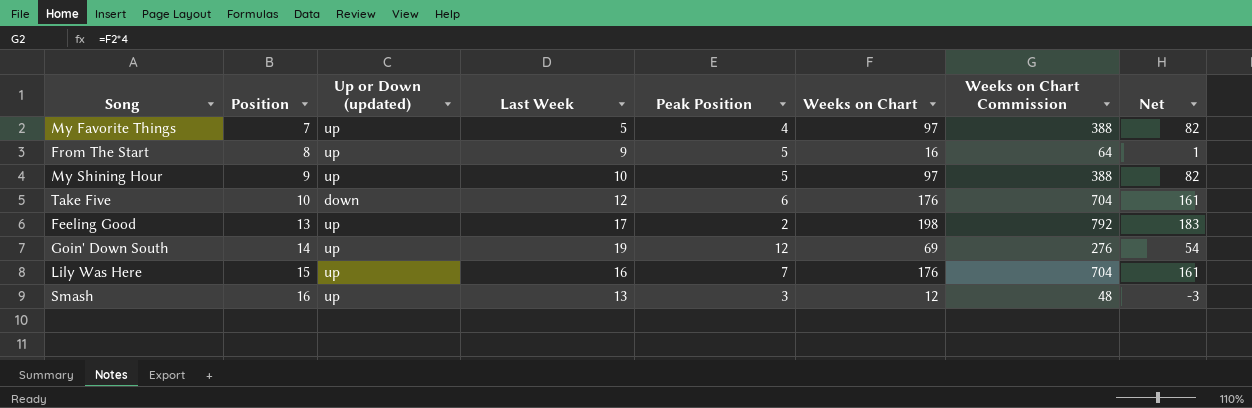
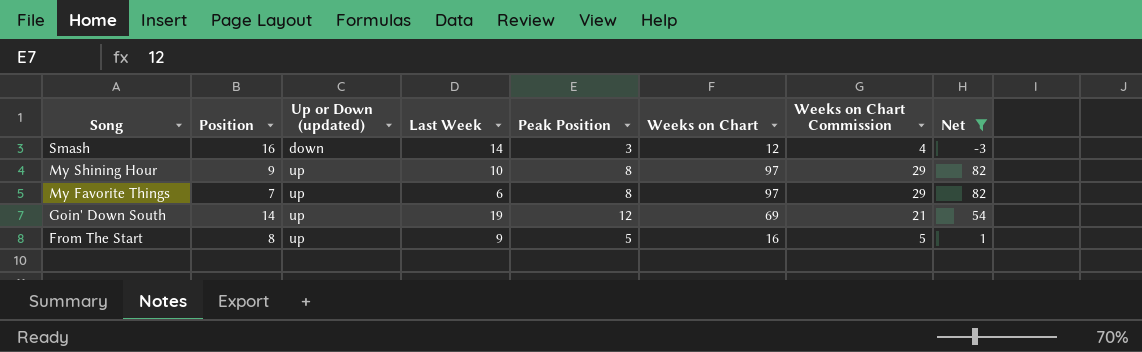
filter: none -> Net <= 82
row order: Position ascending -> Song descending
column Weeks on Chart Commission | formula: [Weeks on Chart] * 4 -> [Weeks on Chart] * 0.3
Smash | Up or Down (updated): up -> down
Smash | Last Week: 13 -> 14
My Shining Hour | Peak Position: 5 -> 8
My Favorite Things | Last Week: 5 -> 6
My Favorite Things | Peak Position: 4 -> 8

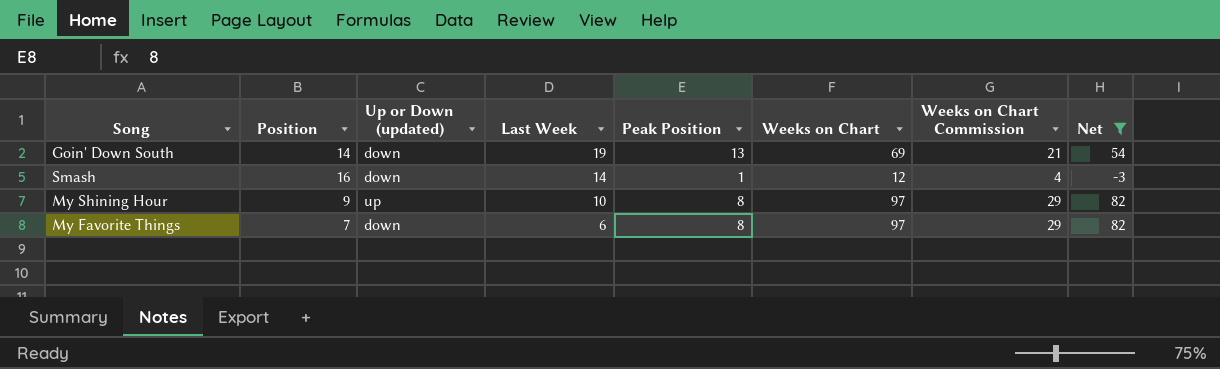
row order: Song descending -> Last Week descending
row From The Start: 8 | up | 9 | 5 | 16 | 5 | 1 -> none
Goin' Down South | Up or Down (updated): up -> down
Goin' Down South | Peak Position: 12 -> 13
Smash | Peak Position: 3 -> 1
My Favorite Things | Up or Down (updated): up -> down

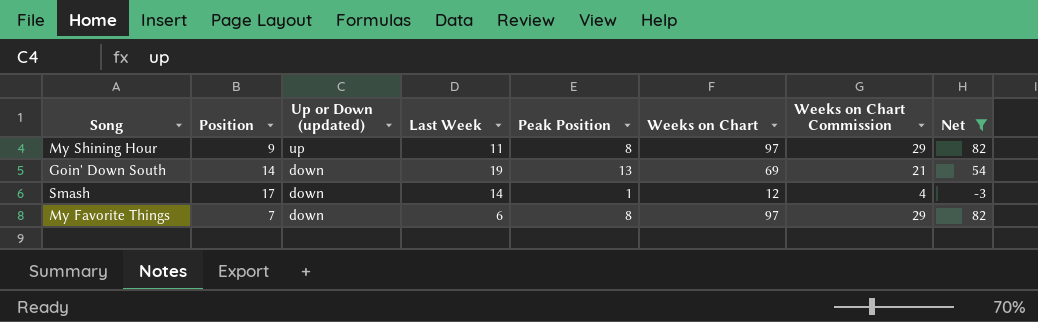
row order: Last Week descending -> Up or Down (updated) descending
My Shining Hour | Last Week: 10 -> 11
Smash | Position: 16 -> 17

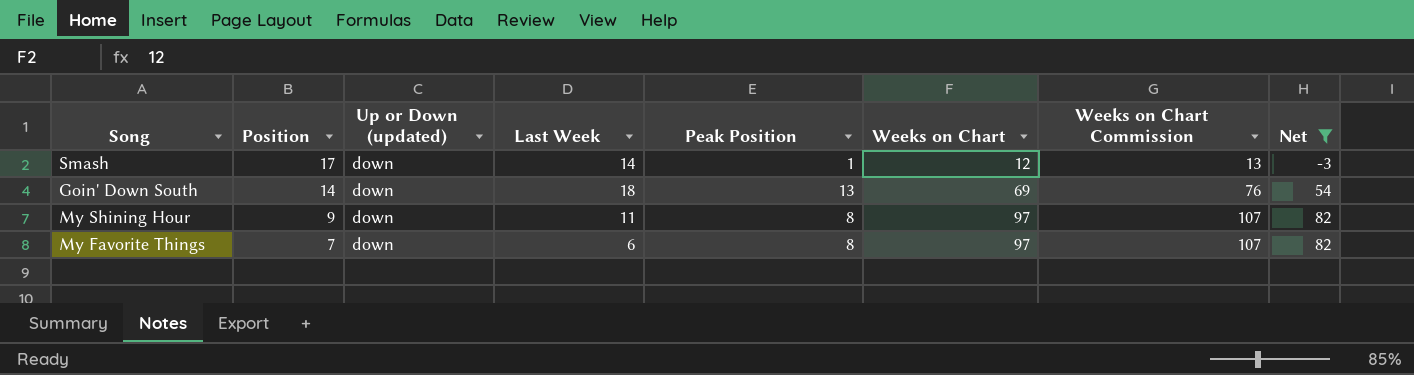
row order: Up or Down (updated) descending -> Position descending
column Weeks on Chart Commission | formula: [Weeks on Chart] * 0.3 -> [Weeks on Chart] * 1.1
Goin' Down South | Last Week: 19 -> 18
My Shining Hour | Up or Down (updated): up -> down

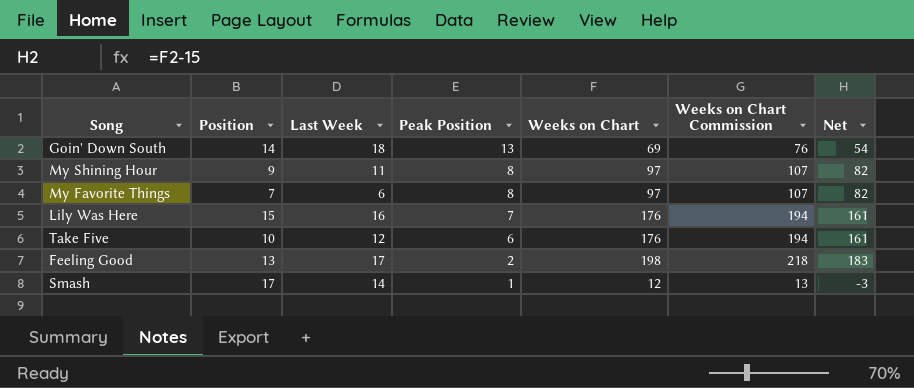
filter: Net <= 82 -> none
row order: Position descending -> Peak Position descending
column Up or Down (updated) | position: 3 -> none

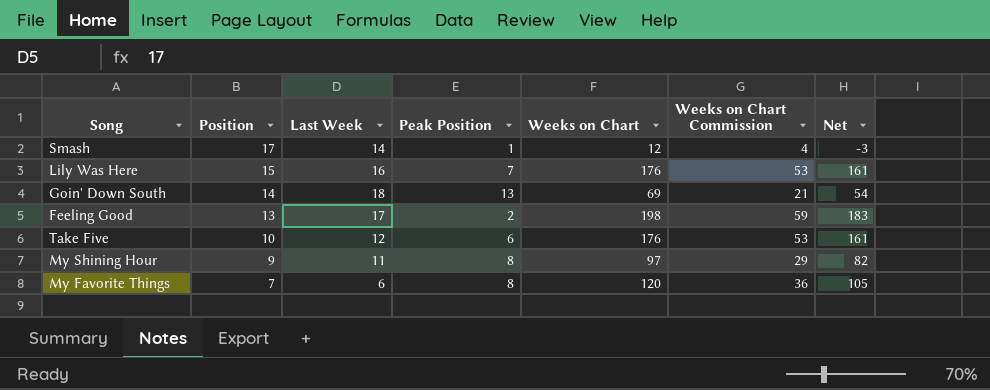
row order: Peak Position descending -> Position descending
column Weeks on Chart Commission | formula: [Weeks on Chart] * 1.1 -> [Weeks on Chart] * 0.3
My Favorite Things | Weeks on Chart: 97 -> 120
My Favorite Things | Net: 82 -> 105

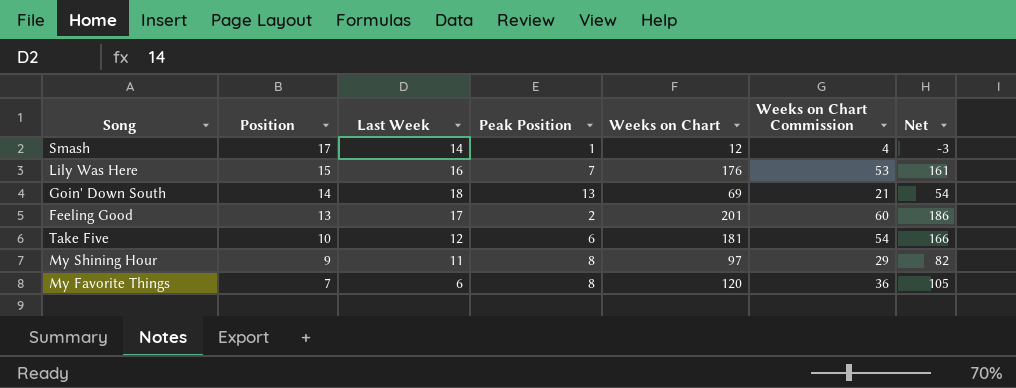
Feeling Good | Weeks on Chart: 198 -> 201
Feeling Good | Weeks on Chart Commission: 59 -> 60
Feeling Good | Net: 183 -> 186
Take Five | Weeks on Chart: 176 -> 181
Take Five | Weeks on Chart Commission: 53 -> 54
Take Five | Net: 161 -> 166

